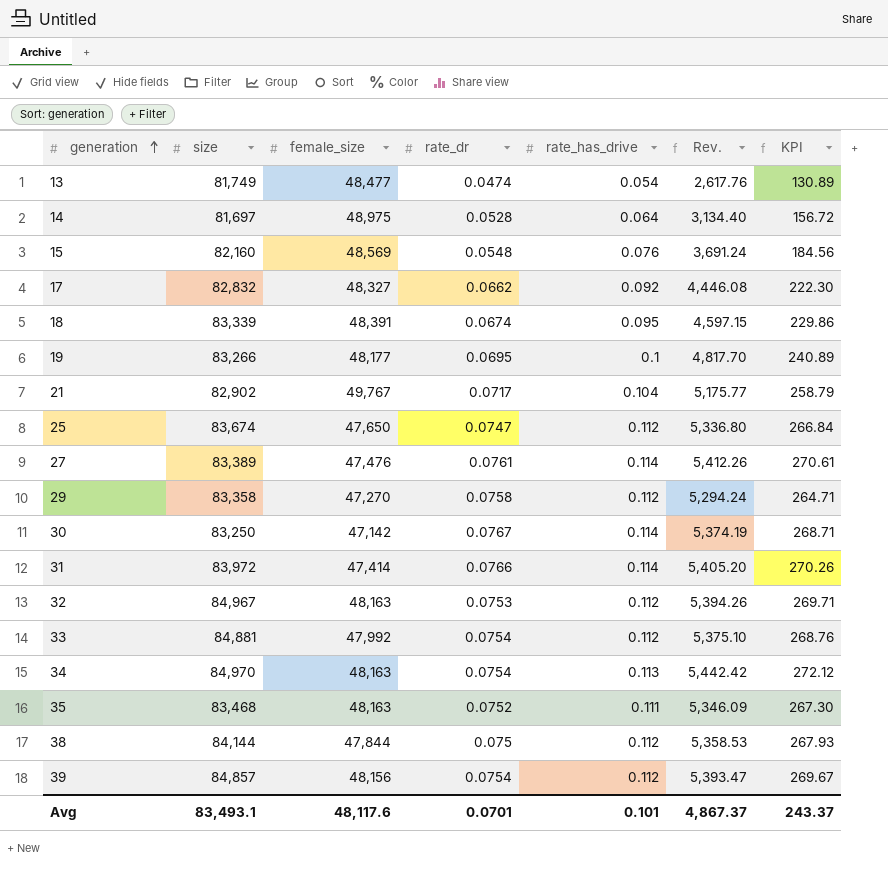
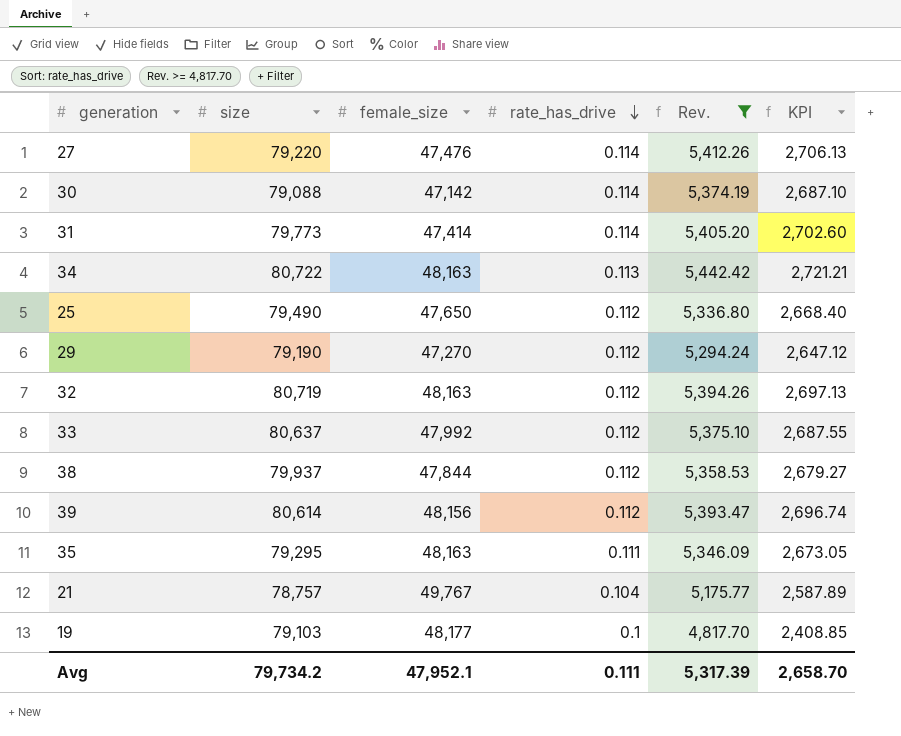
filter: none -> Rev. >= 4,817.70
row order: generation ascending -> rate_has_drive descending
column rate_dr | position: 4 -> none
column KPI | formula: [Rev.] * 0.05 -> [Rev.] * 0.5
27 | size: 83,389 -> 79,220
30 | size: 83,250 -> 79,088
31 | size: 83,972 -> 79,773
34 | size: 84,970 -> 80,722
25 | size: 83,674 -> 79,490
29 | size: 83,358 -> 79,190
32 | size: 84,967 -> 80,719
33 | size: 84,881 -> 80,637
38 | size: 84,144 -> 79,937
39 | size: 84,857 -> 80,614
35 | size: 83,468 -> 79,295
21 | size: 82,902 -> 78,757
19 | size: 83,266 -> 79,103
Avg | size: 83,493.1 -> 79,734.2
Avg | female_size: 48,117.6 -> 47,952.1
Avg | rate_has_drive: 0.101 -> 0.111
Avg | Rev.: 4,867.37 -> 5,317.39
Avg | KPI: 243.37 -> 2,658.70

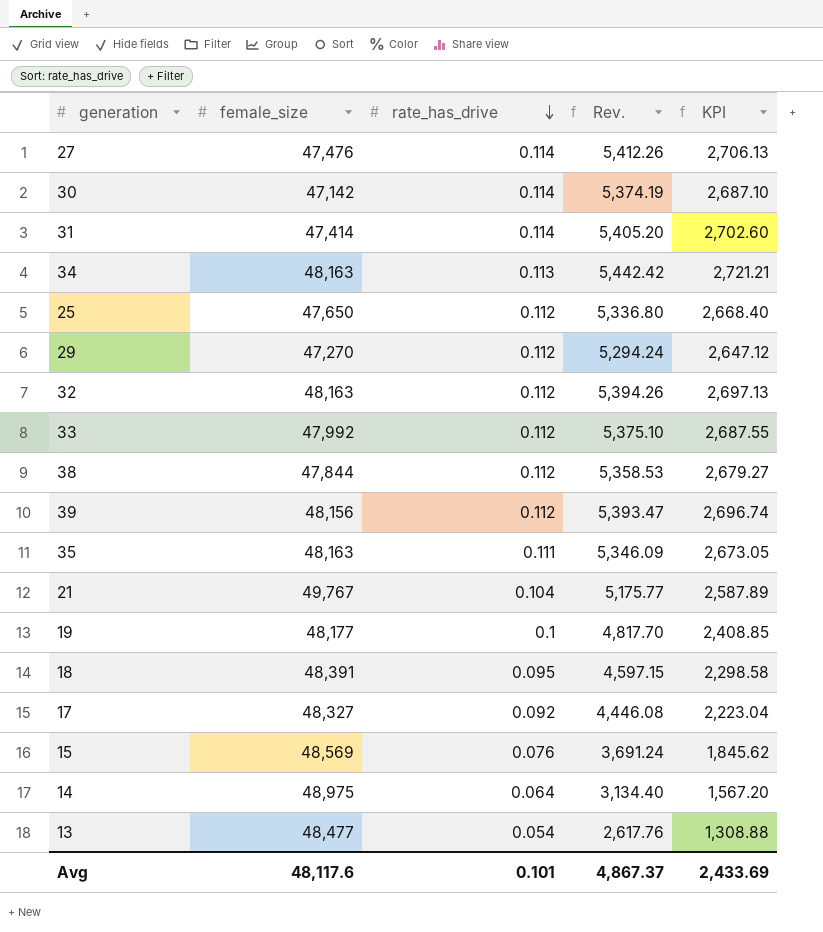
filter: Rev. >= 4,817.70 -> none
column size | position: 2 -> none
Avg | female_size: 47,952.1 -> 48,117.6
Avg | rate_has_drive: 0.111 -> 0.101
Avg | Rev.: 5,317.39 -> 4,867.37
Avg | KPI: 2,658.70 -> 2,433.69

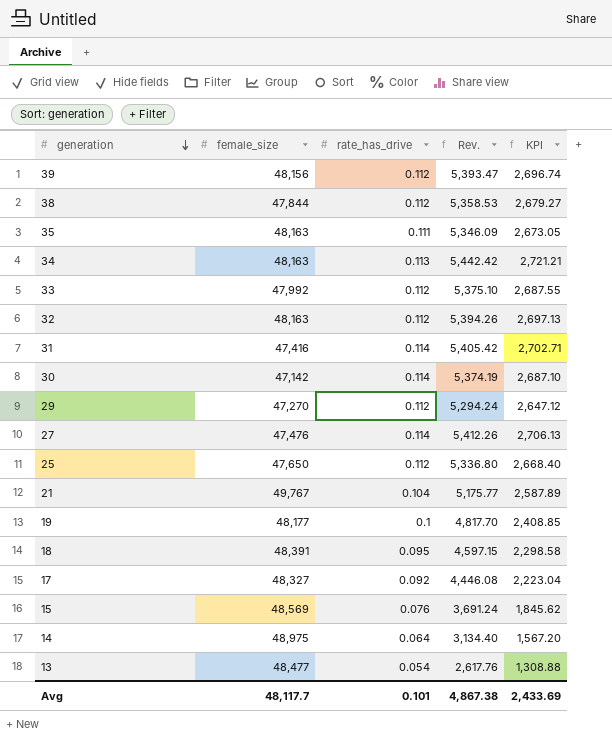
row order: rate_has_drive descending -> generation descending
31 | female_size: 47,414 -> 47,416
31 | Rev.: 5,405.20 -> 5,405.42
31 | KPI: 2,702.60 -> 2,702.71
Avg | female_size: 48,117.6 -> 48,117.7
Avg | Rev.: 4,867.37 -> 4,867.38

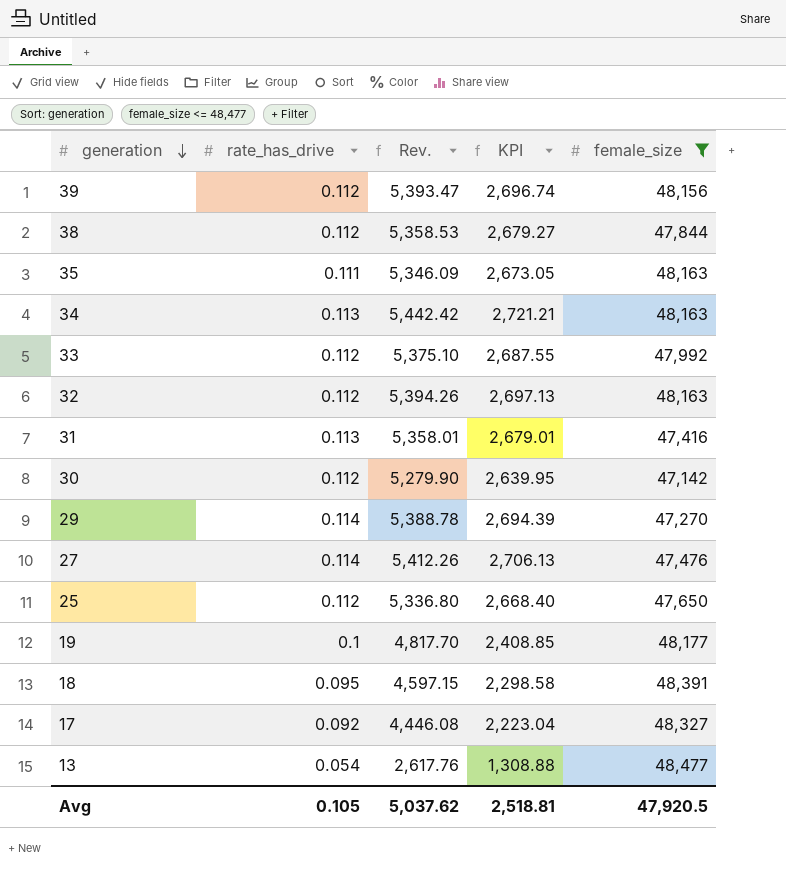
filter: none -> female_size <= 48,477
column female_size | position: 2 -> 5
31 | rate_has_drive: 0.114 -> 0.113
31 | Rev.: 5,405.42 -> 5,358.01
31 | KPI: 2,702.71 -> 2,679.01
30 | rate_has_drive: 0.114 -> 0.112
30 | Rev.: 5,374.19 -> 5,279.90
30 | KPI: 2,687.10 -> 2,639.95
29 | rate_has_drive: 0.112 -> 0.114
29 | Rev.: 5,294.24 -> 5,388.78
29 | KPI: 2,647.12 -> 2,694.39
Avg | rate_has_drive: 0.101 -> 0.105
Avg | Rev.: 4,867.38 -> 5,037.62
Avg | KPI: 2,433.69 -> 2,518.81
Avg | female_size: 48,117.7 -> 47,920.5

